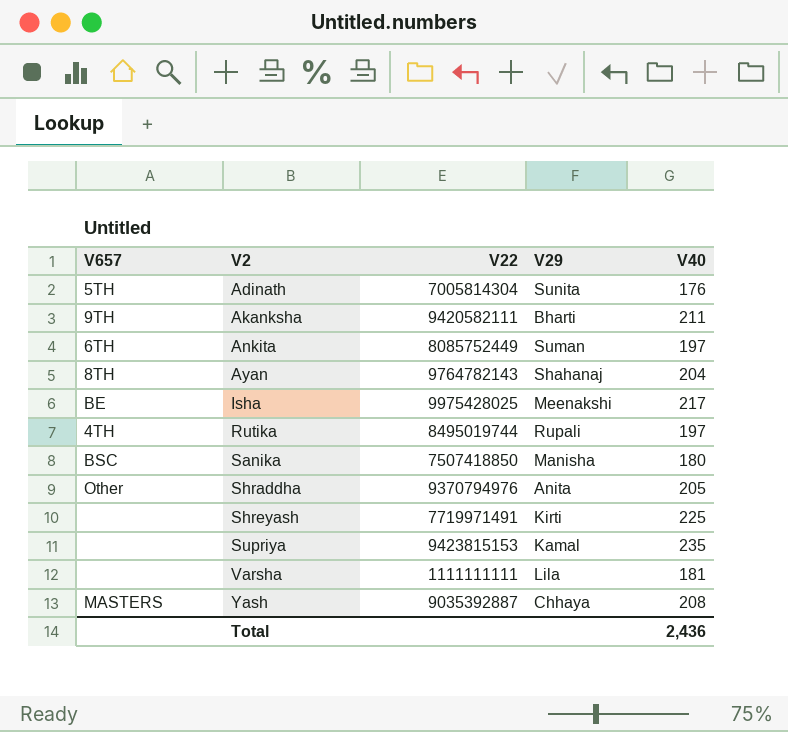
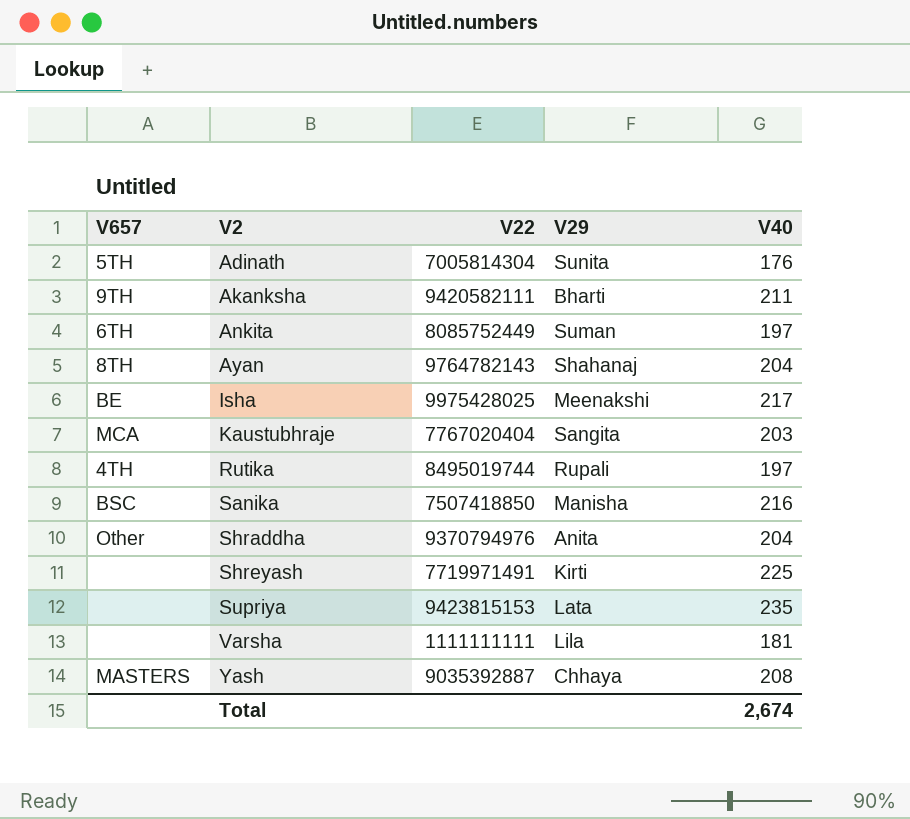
row Kaustubhraje: none -> MCA | 7767020404 | Sangita | 203
Sanika | V40: 180 -> 216
Shraddha | V40: 205 -> 204
Supriya | V29: Kamal -> Lata
Total | V40: 2,436 -> 2,674

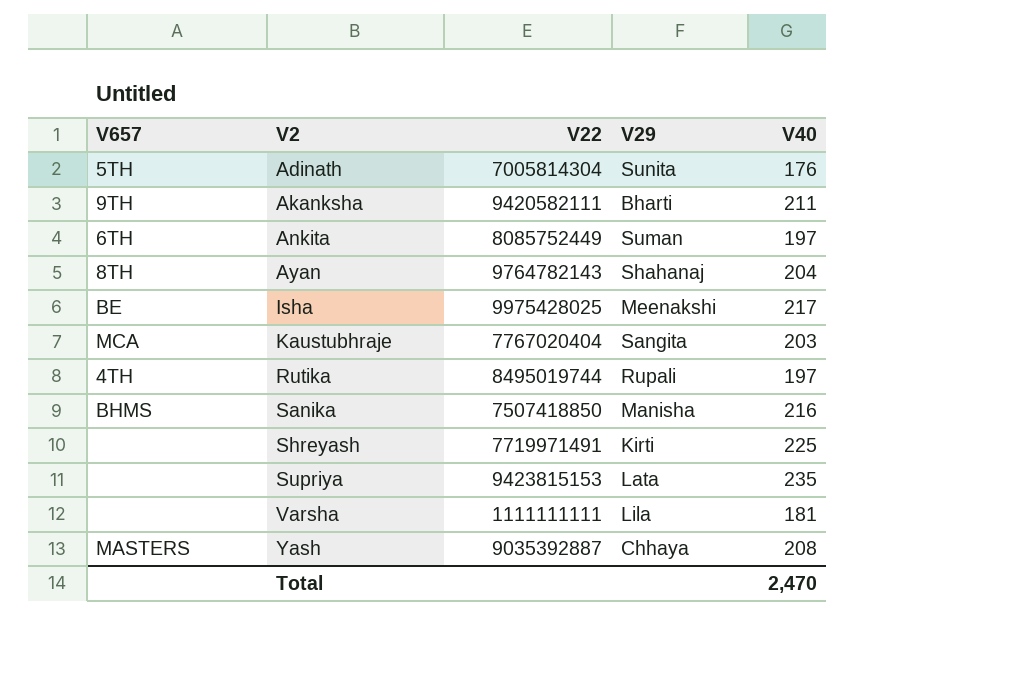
row Shraddha: Other | 9370794976 | Anita | 204 -> none
Sanika | V657: BSC -> BHMS
Total | V40: 2,674 -> 2,470

